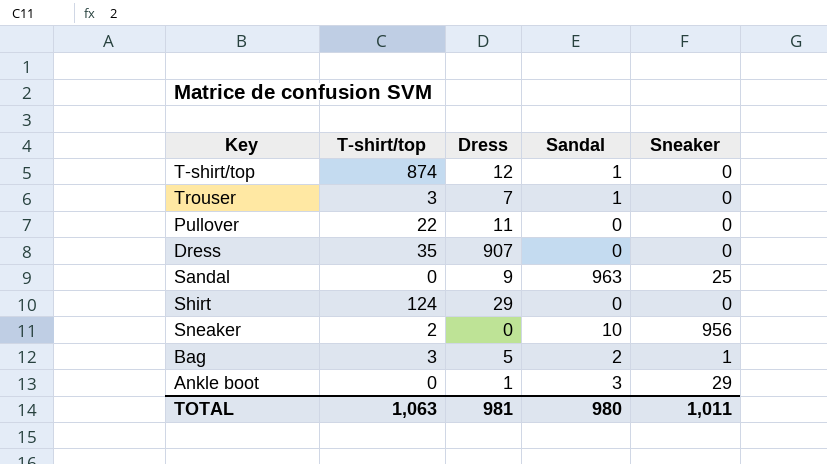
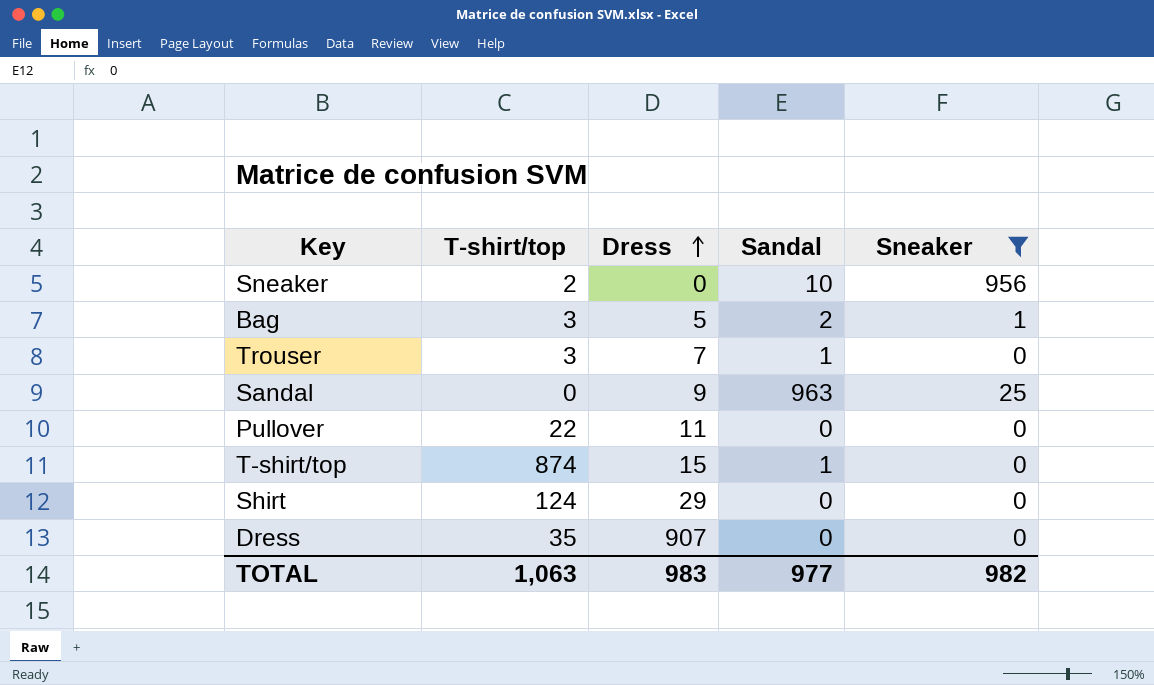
filter: none -> Sneaker != 29
row order: none -> Dress ascending
T-shirt/top | Dress: 12 -> 15
TOTAL | Dress: 981 -> 983
TOTAL | Sandal: 980 -> 977
TOTAL | Sneaker: 1,011 -> 982

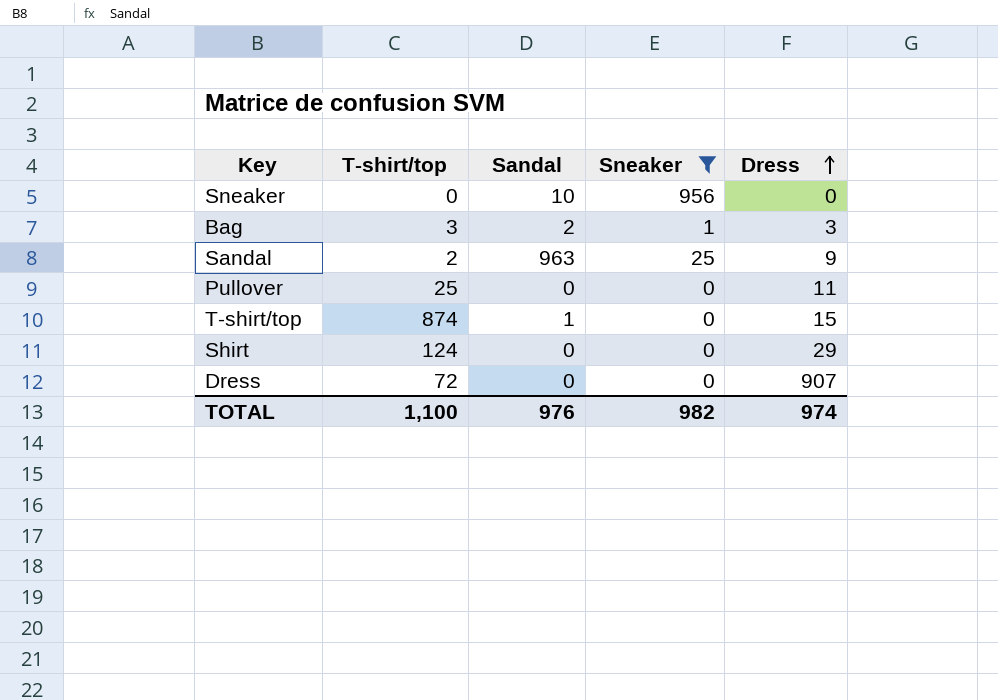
column Dress | position: 3 -> 5
row Trouser: 3 | 7 | 1 | 0 -> none
Sneaker | T-shirt/top: 2 -> 0
Bag | Dress: 5 -> 3
Sandal | T-shirt/top: 0 -> 2
Pullover | T-shirt/top: 22 -> 25
Dress | T-shirt/top: 35 -> 72
TOTAL | T-shirt/top: 1,063 -> 1,100
TOTAL | Sandal: 977 -> 976
TOTAL | Dress: 983 -> 974

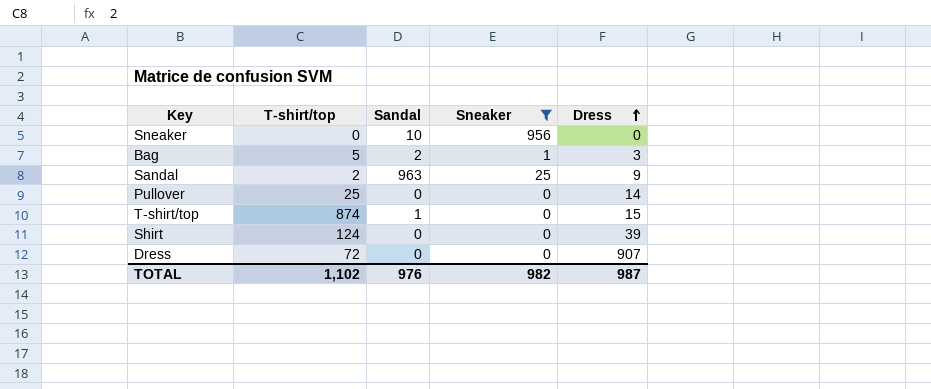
Bag | T-shirt/top: 3 -> 5
Pullover | Dress: 11 -> 14
Shirt | Dress: 29 -> 39
TOTAL | T-shirt/top: 1,100 -> 1,102
TOTAL | Dress: 974 -> 987

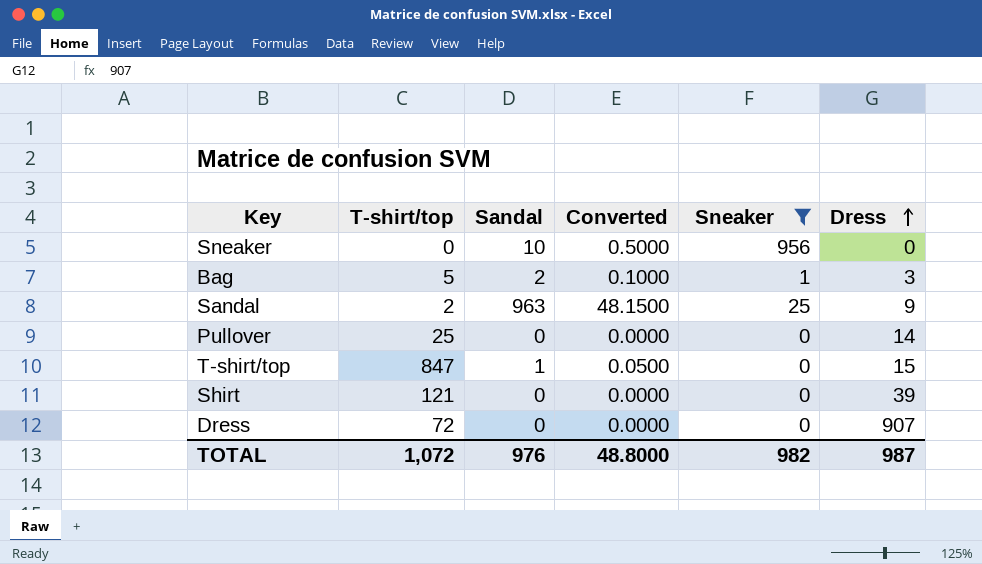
column Converted | formula: none -> [Sandal] * 0.05
T-shirt/top | T-shirt/top: 874 -> 847
Shirt | T-shirt/top: 124 -> 121
TOTAL | T-shirt/top: 1,102 -> 1,072

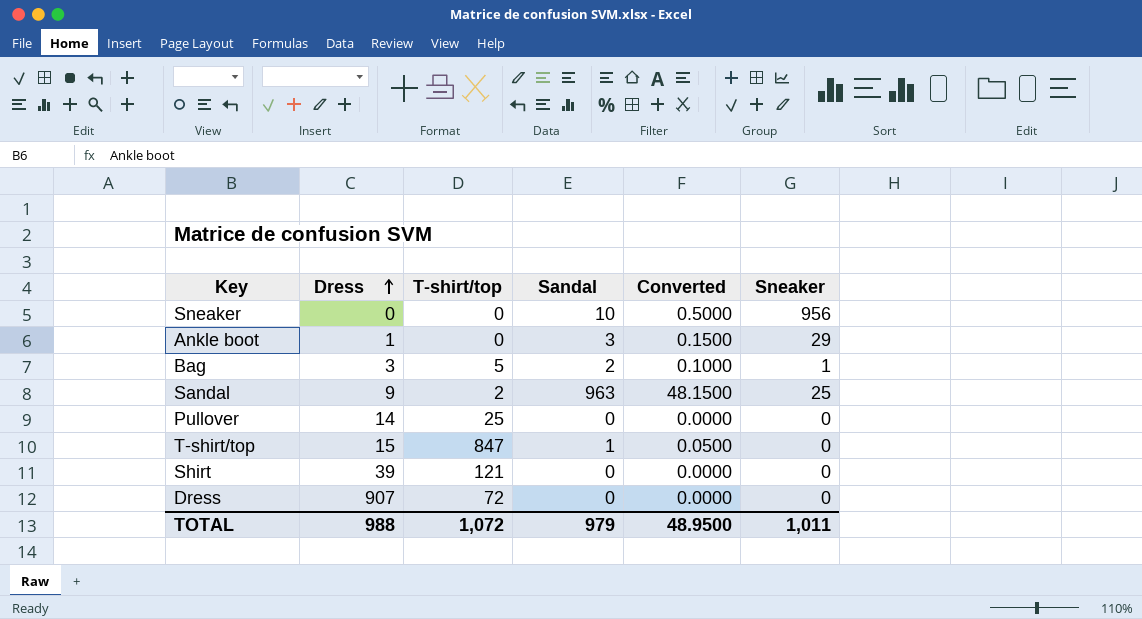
filter: Sneaker != 29 -> none
column Dress | position: 6 -> 2
TOTAL | Dress: 987 -> 988
TOTAL | Sandal: 976 -> 979
TOTAL | Converted: 48.8000 -> 48.9500
TOTAL | Sneaker: 982 -> 1,011

